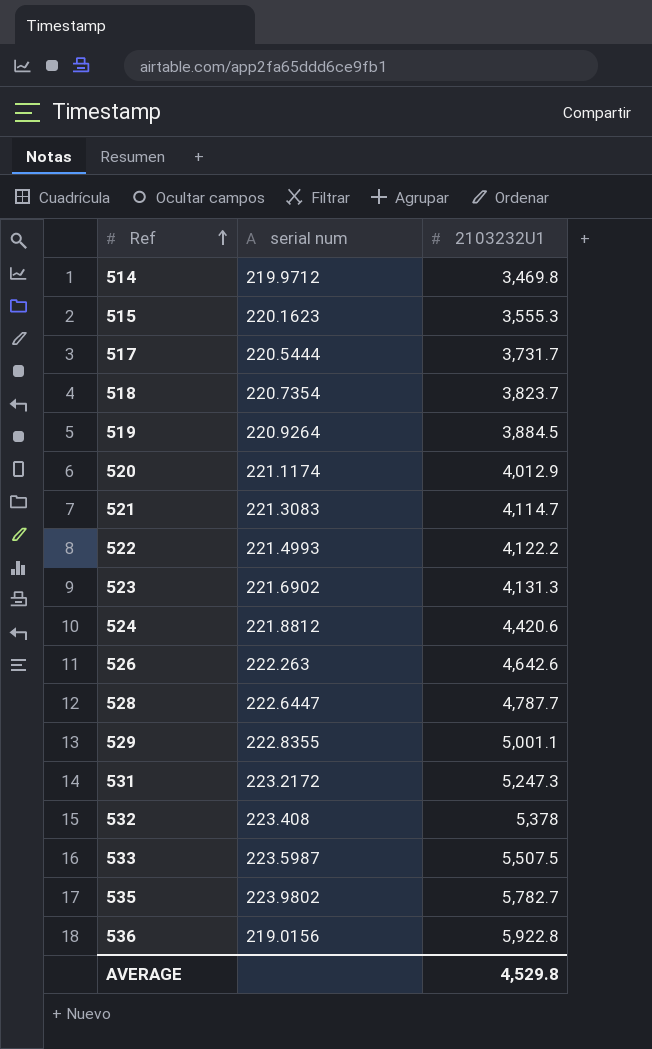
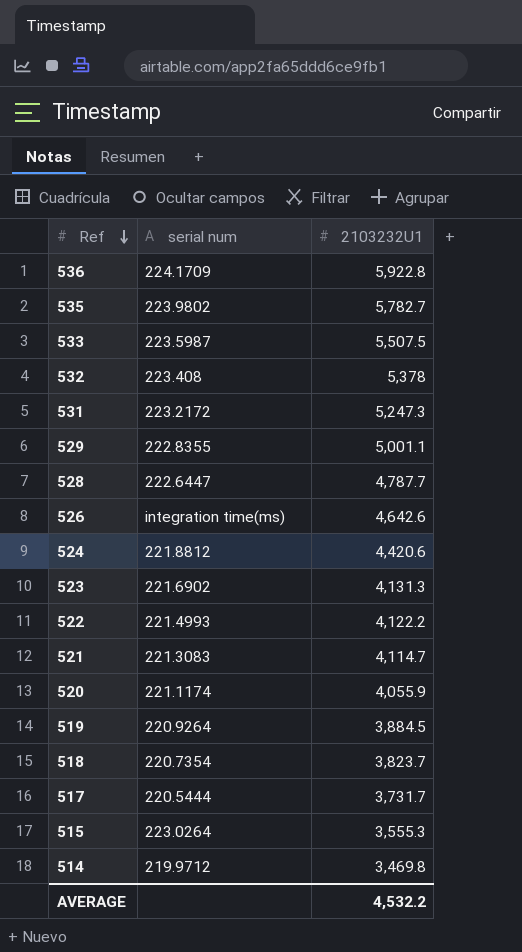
row order: Ref ascending -> Ref descending
536 | serial num: 219.0156 -> 224.1709
526 | serial num: 222.263 -> integration time(ms)
520 | 2103232U1: 4,012.9 -> 4,055.9
515 | serial num: 220.1623 -> 223.0264
AVERAGE | 2103232U1: 4,529.8 -> 4,532.2

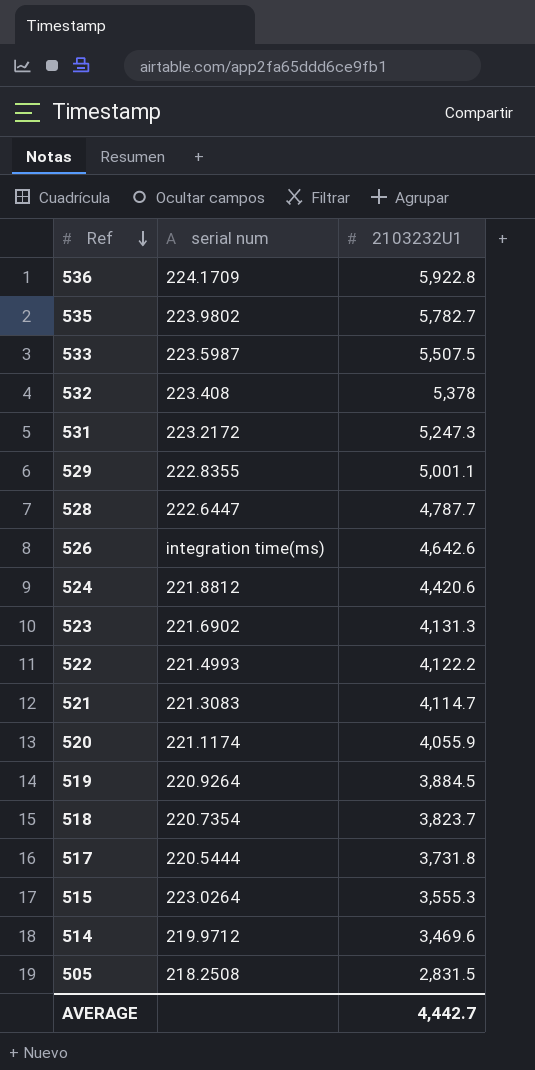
517 | 2103232U1: 3,731.7 -> 3,731.8
514 | 2103232U1: 3,469.8 -> 3,469.6
row 505: none -> 218.2508 | 2,831.5
AVERAGE | 2103232U1: 4,532.2 -> 4,442.7

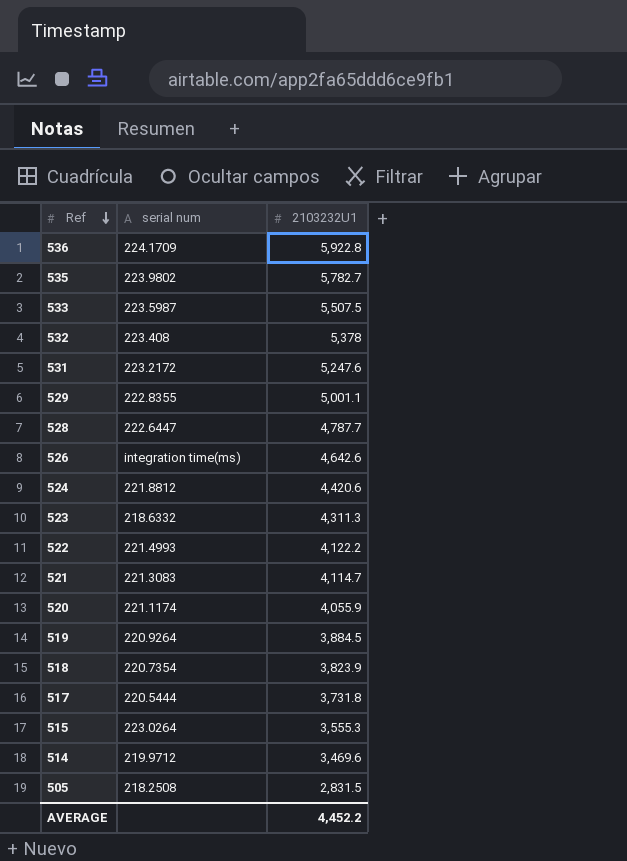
531 | 2103232U1: 5,247.3 -> 5,247.6
523 | serial num: 221.6902 -> 218.6332
523 | 2103232U1: 4,131.3 -> 4,311.3
518 | 2103232U1: 3,823.7 -> 3,823.9
AVERAGE | 2103232U1: 4,442.7 -> 4,452.2

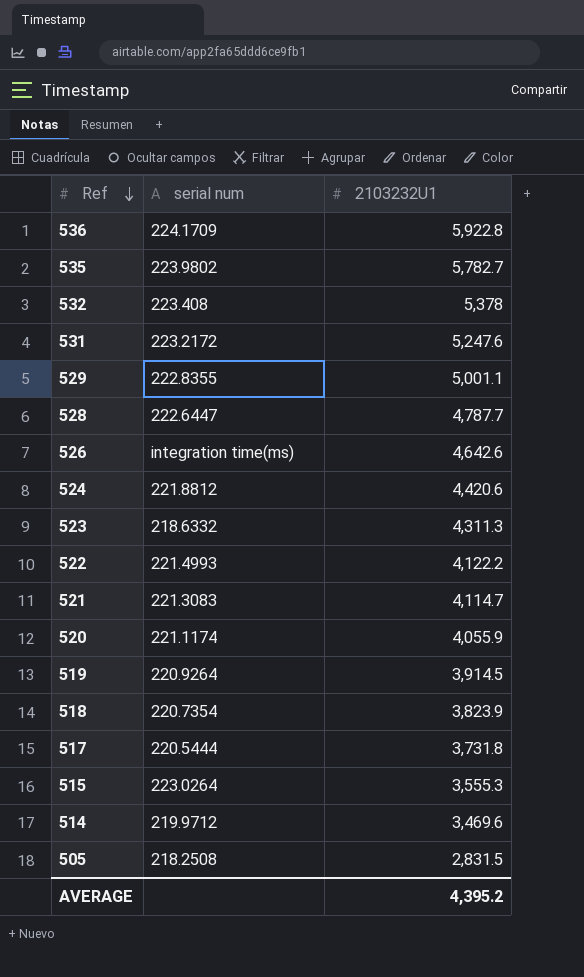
row 533: 223.5987 | 5,507.5 -> none
519 | 2103232U1: 3,884.5 -> 3,914.5
AVERAGE | 2103232U1: 4,452.2 -> 4,395.2

